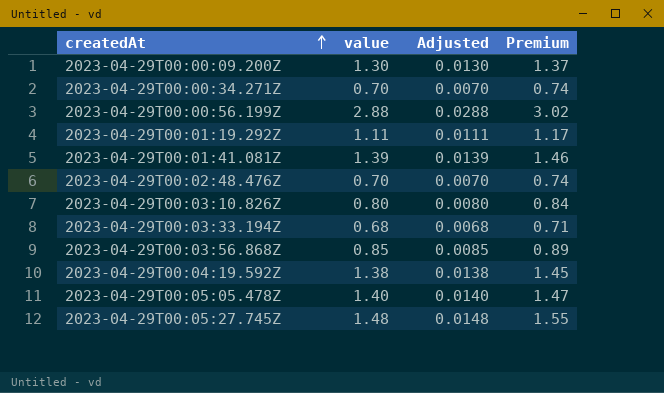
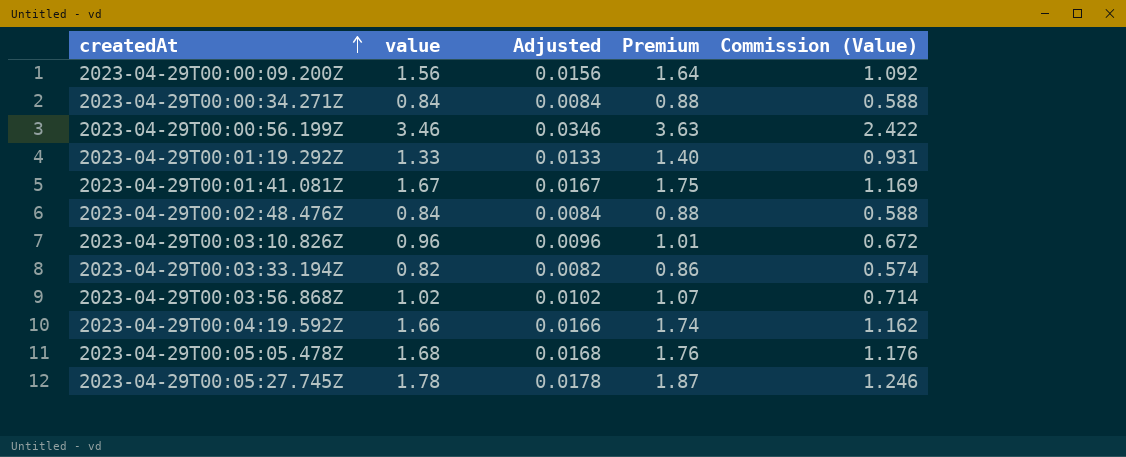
column Commission (Value) | formula: none -> [value] * 0.7
2023-04-29T00:00:09.200Z | value: 1.30 -> 1.56
2023-04-29T00:00:09.200Z | Adjusted: 0.0130 -> 0.0156
2023-04-29T00:00:09.200Z | Premium: 1.37 -> 1.64
2023-04-29T00:00:34.271Z | value: 0.70 -> 0.84
2023-04-29T00:00:34.271Z | Adjusted: 0.0070 -> 0.0084
2023-04-29T00:00:34.271Z | Premium: 0.74 -> 0.88
2023-04-29T00:00:56.199Z | value: 2.88 -> 3.46
2023-04-29T00:00:56.199Z | Adjusted: 0.0288 -> 0.0346
2023-04-29T00:00:56.199Z | Premium: 3.02 -> 3.63
2023-04-29T00:01:19.292Z | value: 1.11 -> 1.33
2023-04-29T00:01:19.292Z | Adjusted: 0.0111 -> 0.0133
2023-04-29T00:01:19.292Z | Premium: 1.17 -> 1.40
2023-04-29T00:01:41.081Z | value: 1.39 -> 1.67
2023-04-29T00:01:41.081Z | Adjusted: 0.0139 -> 0.0167
2023-04-29T00:01:41.081Z | Premium: 1.46 -> 1.75
2023-04-29T00:02:48.476Z | value: 0.70 -> 0.84
2023-04-29T00:02:48.476Z | Adjusted: 0.0070 -> 0.0084
2023-04-29T00:02:48.476Z | Premium: 0.74 -> 0.88
2023-04-29T00:03:10.826Z | value: 0.80 -> 0.96
2023-04-29T00:03:10.826Z | Adjusted: 0.0080 -> 0.0096
2023-04-29T00:03:10.826Z | Premium: 0.84 -> 1.01
2023-04-29T00:03:33.194Z | value: 0.68 -> 0.82
2023-04-29T00:03:33.194Z | Adjusted: 0.0068 -> 0.0082
2023-04-29T00:03:33.194Z | Premium: 0.71 -> 0.86
2023-04-29T00:03:56.868Z | value: 0.85 -> 1.02
2023-04-29T00:03:56.868Z | Adjusted: 0.0085 -> 0.0102
2023-04-29T00:03:56.868Z | Premium: 0.89 -> 1.07
2023-04-29T00:04:19.592Z | value: 1.38 -> 1.66
2023-04-29T00:04:19.592Z | Adjusted: 0.0138 -> 0.0166
2023-04-29T00:04:19.592Z | Premium: 1.45 -> 1.74
2023-04-29T00:05:05.478Z | value: 1.40 -> 1.68
2023-04-29T00:05:05.478Z | Adjusted: 0.0140 -> 0.0168
2023-04-29T00:05:05.478Z | Premium: 1.47 -> 1.76
2023-04-29T00:05:27.745Z | value: 1.48 -> 1.78
2023-04-29T00:05:27.745Z | Adjusted: 0.0148 -> 0.0178
2023-04-29T00:05:27.745Z | Premium: 1.55 -> 1.87

